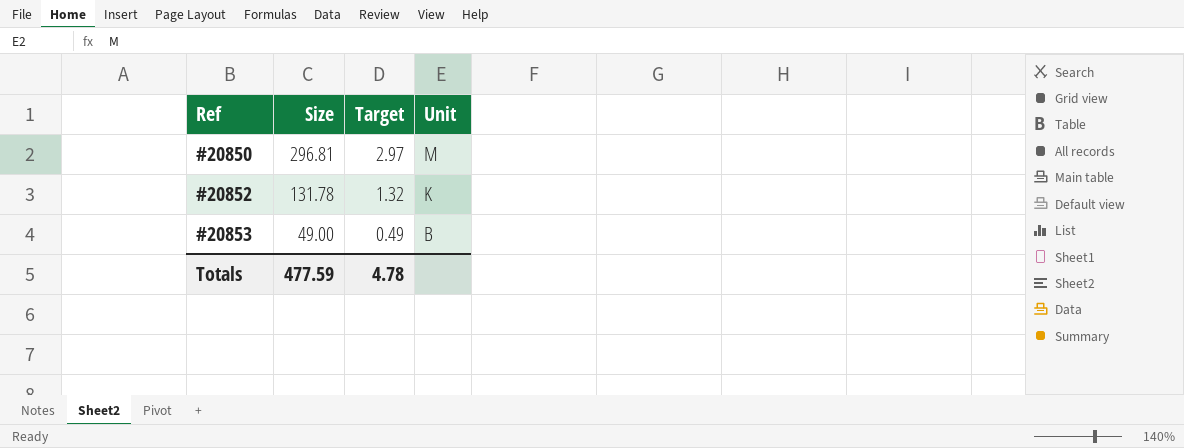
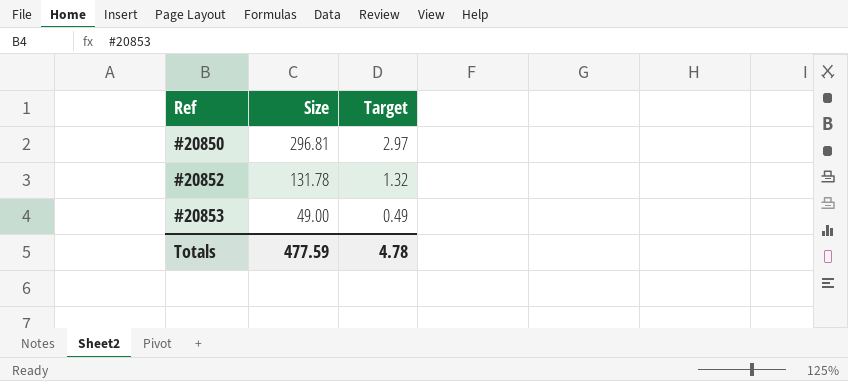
column Unit | position: 4 -> none

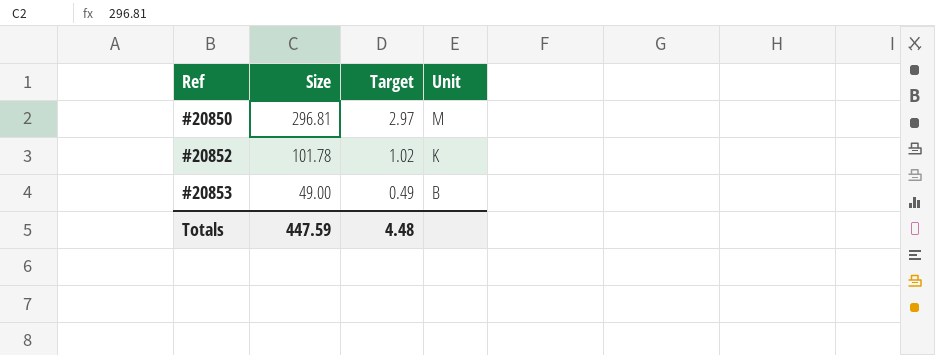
column Unit | position: none -> 4
#20852 | Size: 131.78 -> 101.78
#20852 | Target: 1.32 -> 1.02
Totals | Size: 477.59 -> 447.59
Totals | Target: 4.78 -> 4.48

